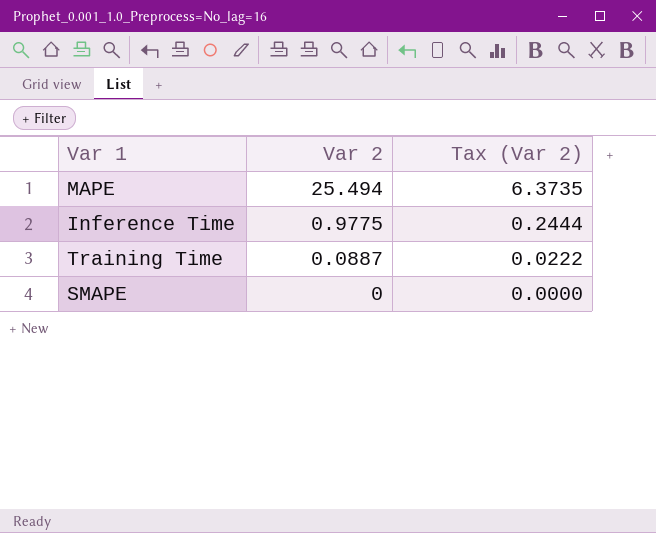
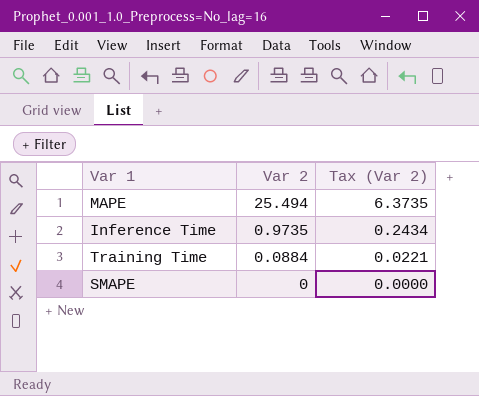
Inference Time | Var 2: 0.9775 -> 0.9735
Inference Time | Tax (Var 2): 0.2444 -> 0.2434
Training Time | Var 2: 0.0887 -> 0.0884
Training Time | Tax (Var 2): 0.0222 -> 0.0221

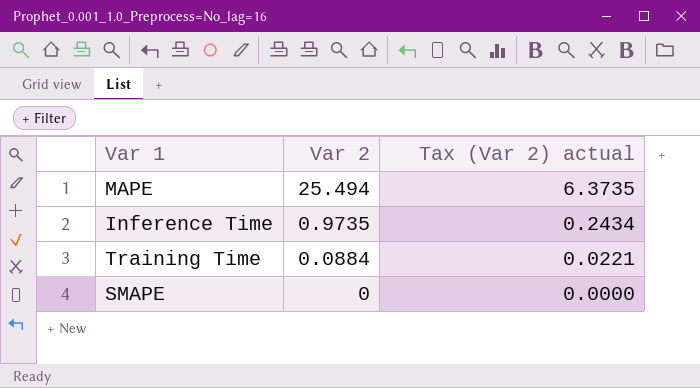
column name: Tax (Var 2) -> Tax (Var 2) actual

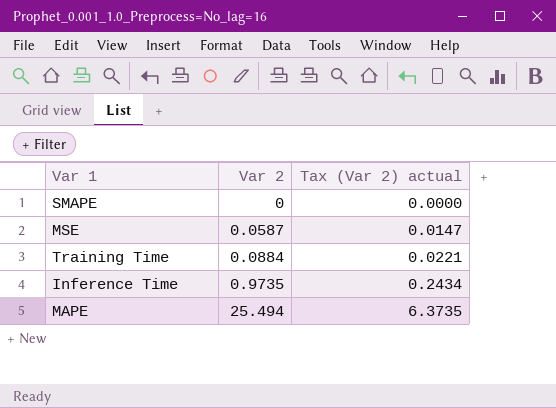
row order: Var 2 descending -> Var 2 ascending
row MSE: none -> 0.0587 | 0.0147

